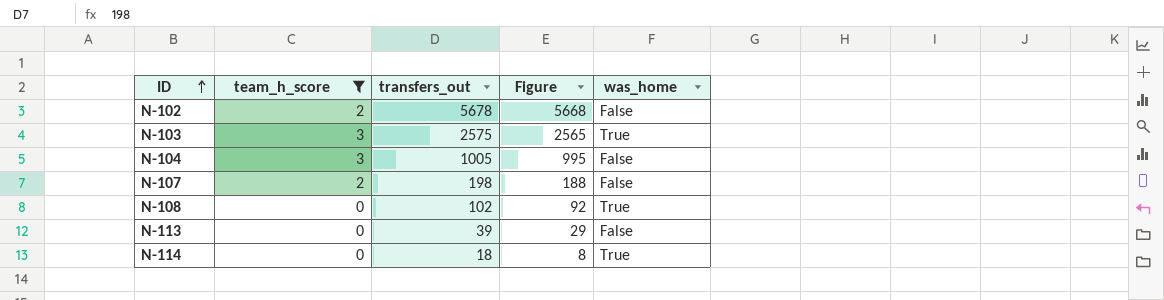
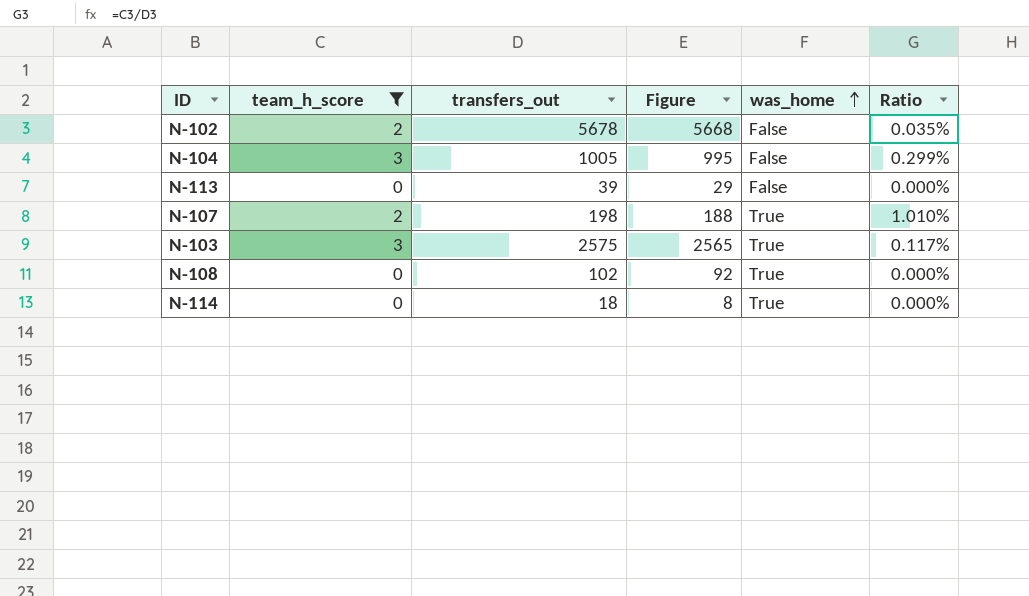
row order: ID ascending -> was_home ascending
column Ratio | formula: none -> [team_h_score] / [transfers_out]
N-107 | was_home: False -> True

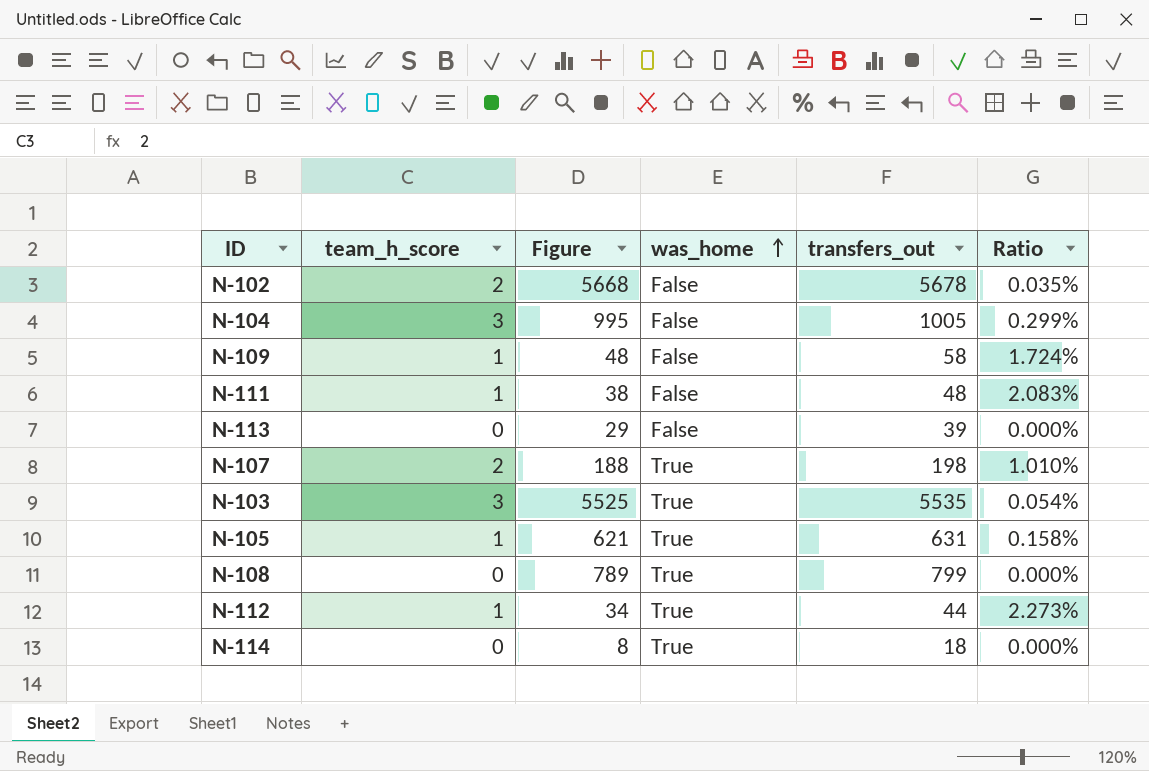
filter: team_h_score != 1 -> none
column transfers_out | position: 3 -> 5
N-103 | Figure: 2565 -> 5525
N-103 | transfers_out: 2575 -> 5535
N-103 | Ratio: 0.117% -> 0.054%
N-108 | Figure: 92 -> 789
N-108 | transfers_out: 102 -> 799

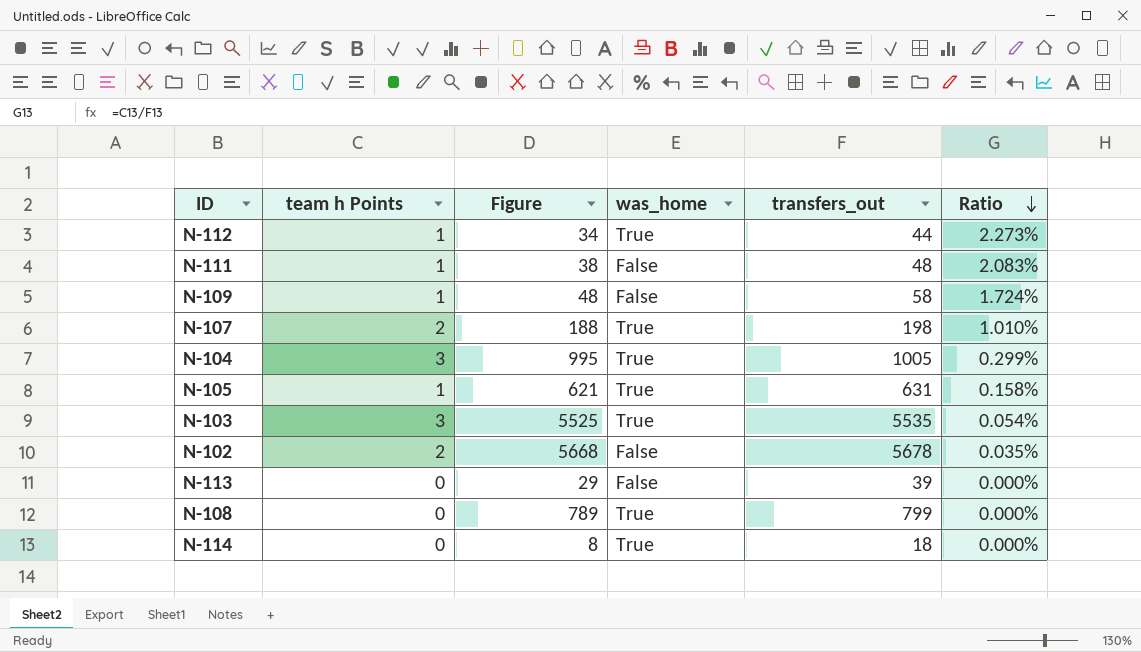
row order: was_home ascending -> Ratio descending
column name: team_h_score -> team h Points
N-104 | was_home: False -> True

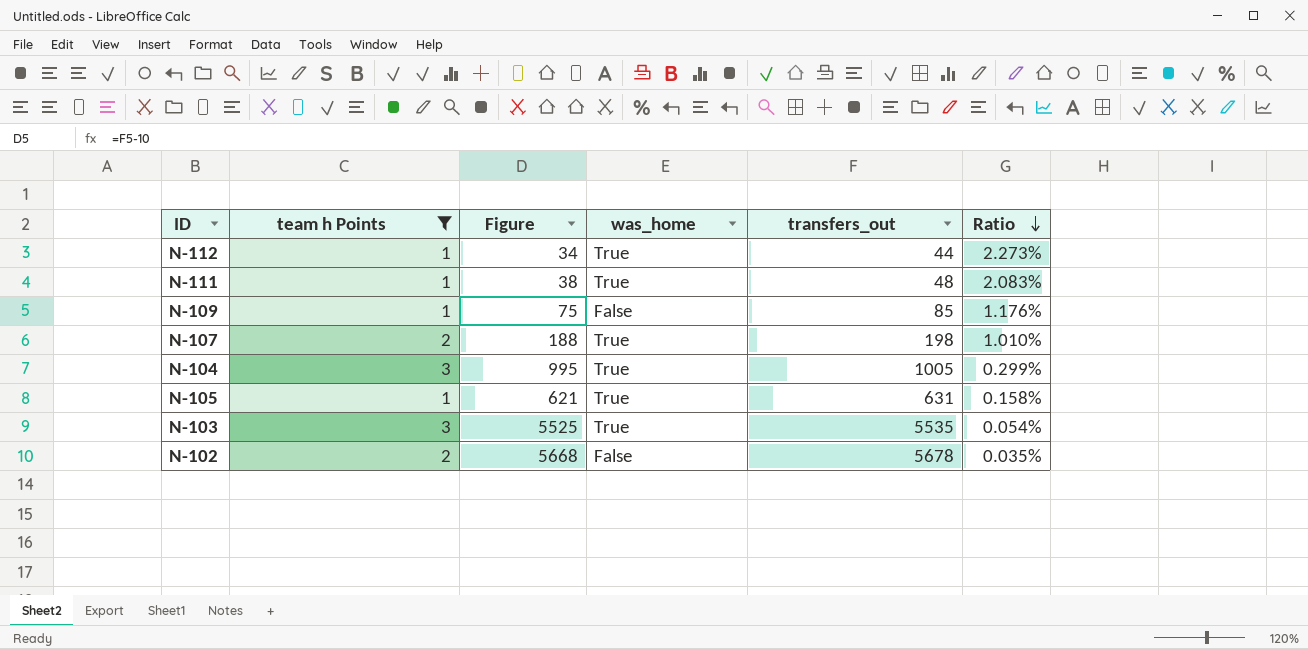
filter: none -> team h Points != 0
N-111 | was_home: False -> True
N-109 | Figure: 48 -> 75
N-109 | transfers_out: 58 -> 85
N-109 | Ratio: 1.724% -> 1.176%

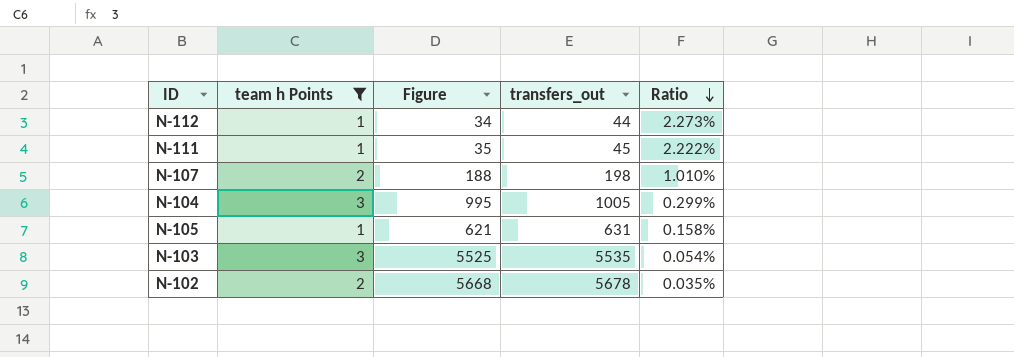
column was_home | position: 4 -> none
row N-109: 1 | 75 | False | 85 | 1.176% -> none
N-111 | Figure: 38 -> 35
N-111 | transfers_out: 48 -> 45
N-111 | Ratio: 2.083% -> 2.222%

